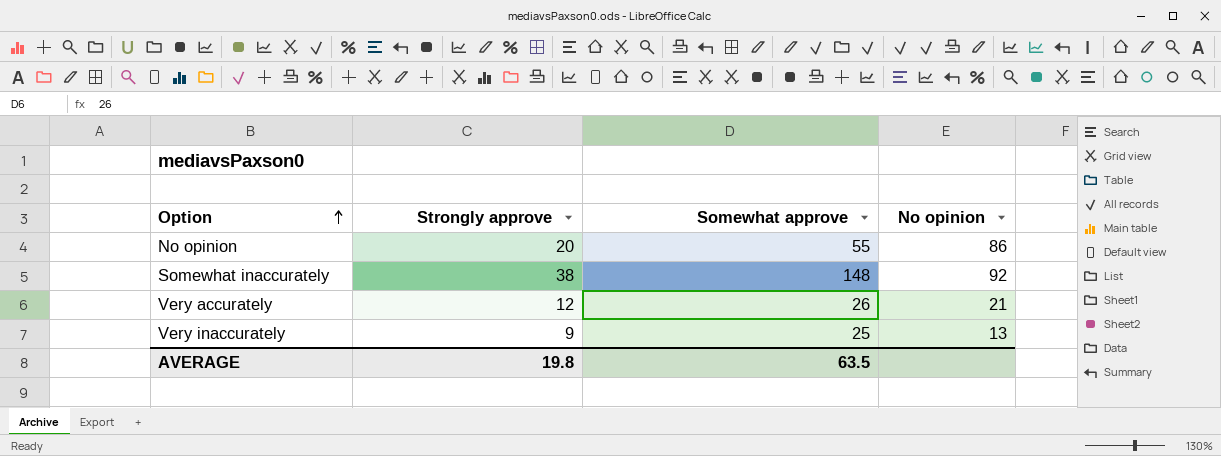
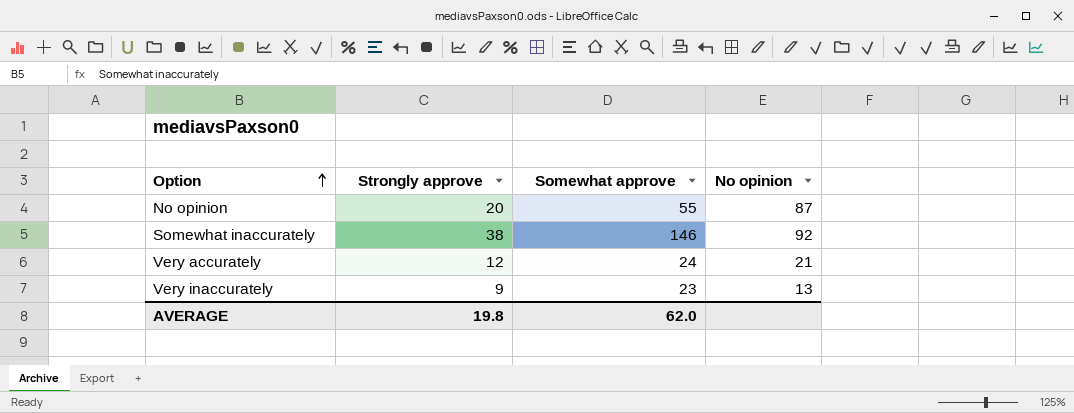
No opinion | No opinion: 86 -> 87
Somewhat inaccurately | Somewhat approve: 148 -> 146
Very accurately | Somewhat approve: 26 -> 24
Very inaccurately | Somewhat approve: 25 -> 23
AVERAGE | Somewhat approve: 63.5 -> 62.0

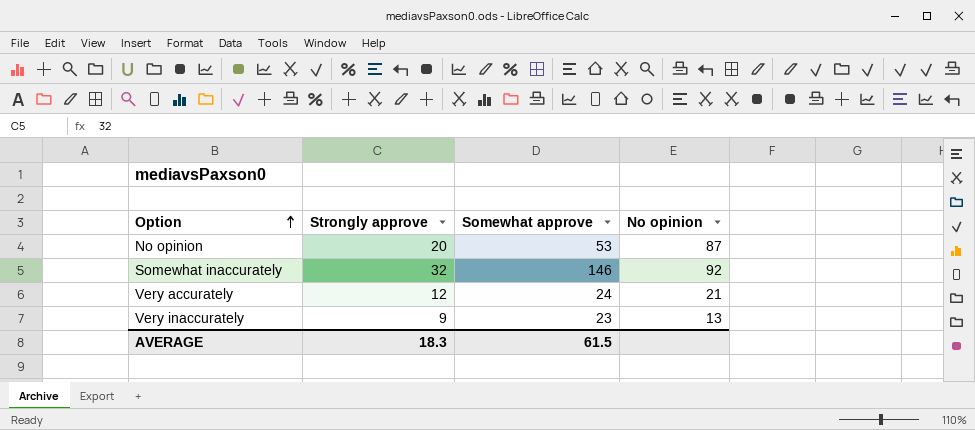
No opinion | Somewhat approve: 55 -> 53
Somewhat inaccurately | Strongly approve: 38 -> 32
AVERAGE | Strongly approve: 19.8 -> 18.3
AVERAGE | Somewhat approve: 62.0 -> 61.5

